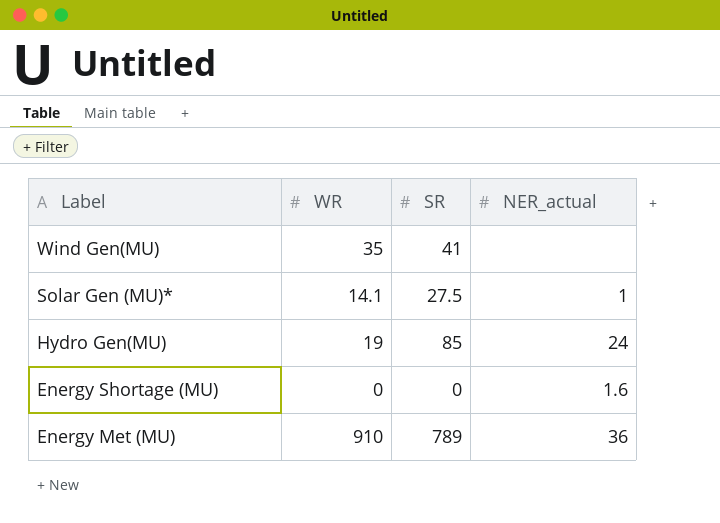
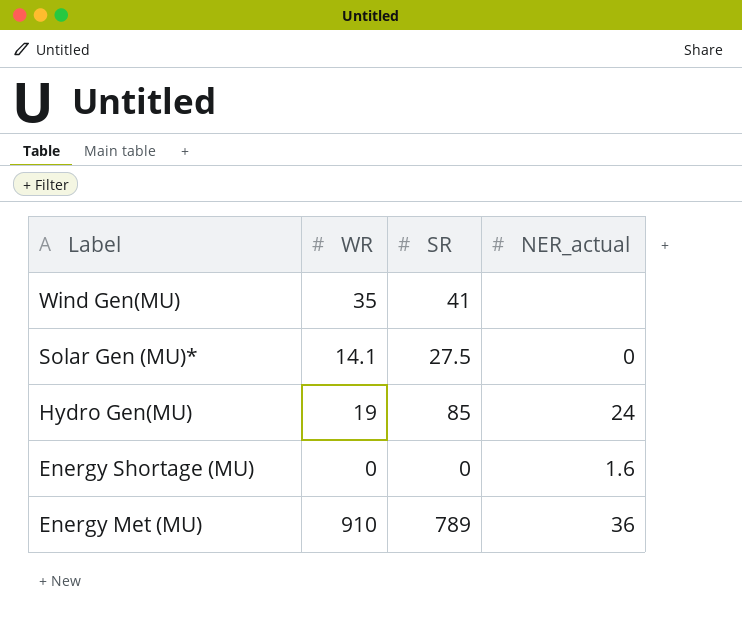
Solar Gen (MU)* | NER_actual: 1 -> 0

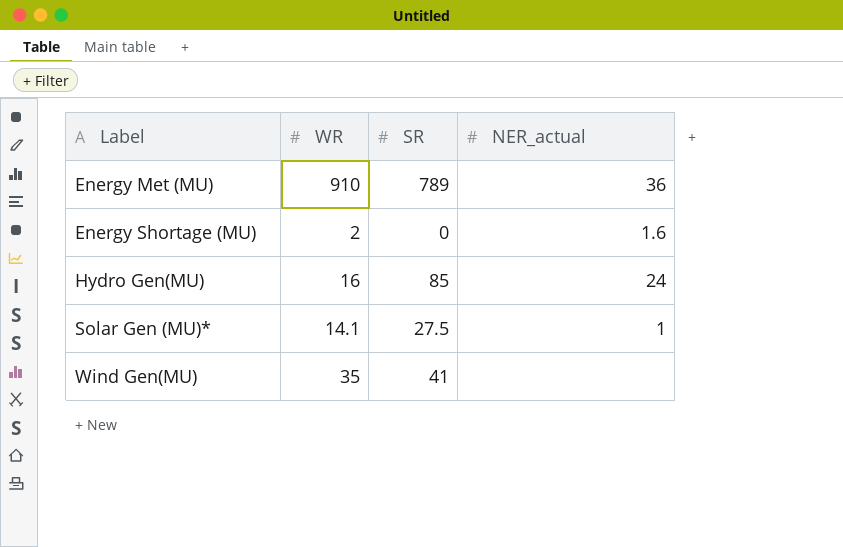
row order: Label descending -> Label ascending
Energy Shortage (MU) | WR: 0 -> 2
Hydro Gen(MU) | WR: 19 -> 16
Solar Gen (MU)* | NER_actual: 0 -> 1

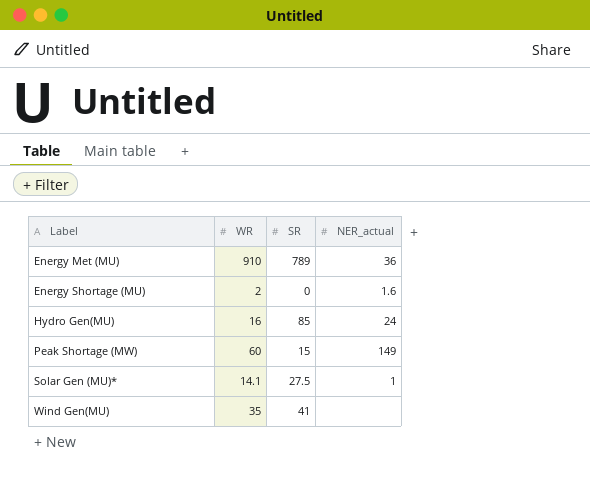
row Peak Shortage (MW): none -> 60 | 15 | 149

